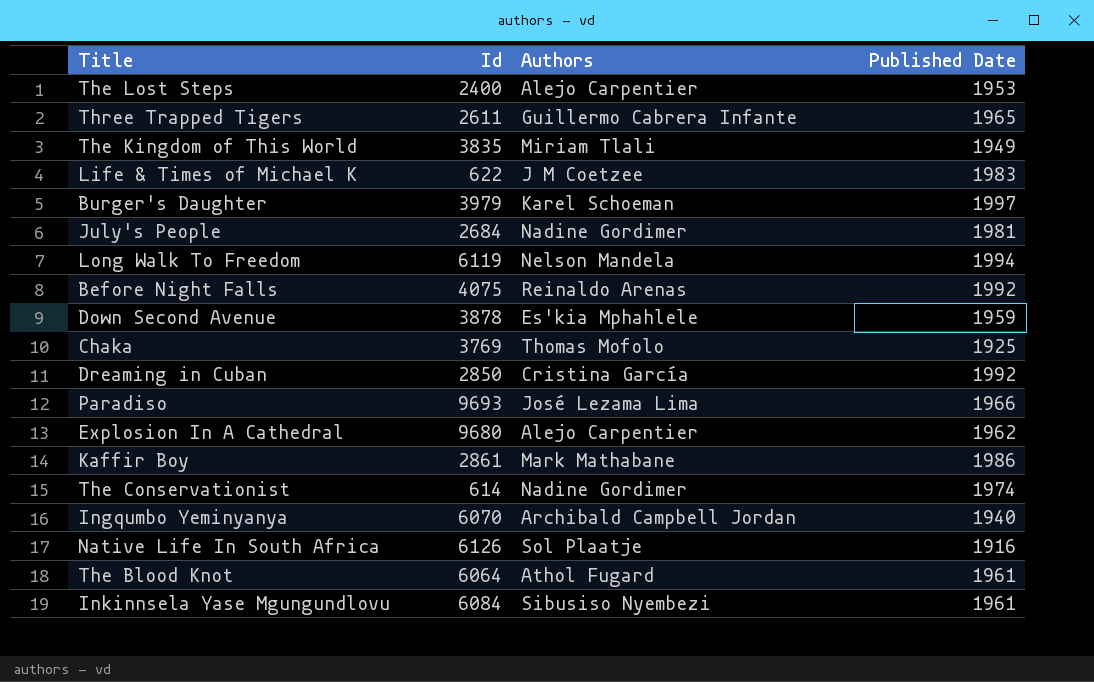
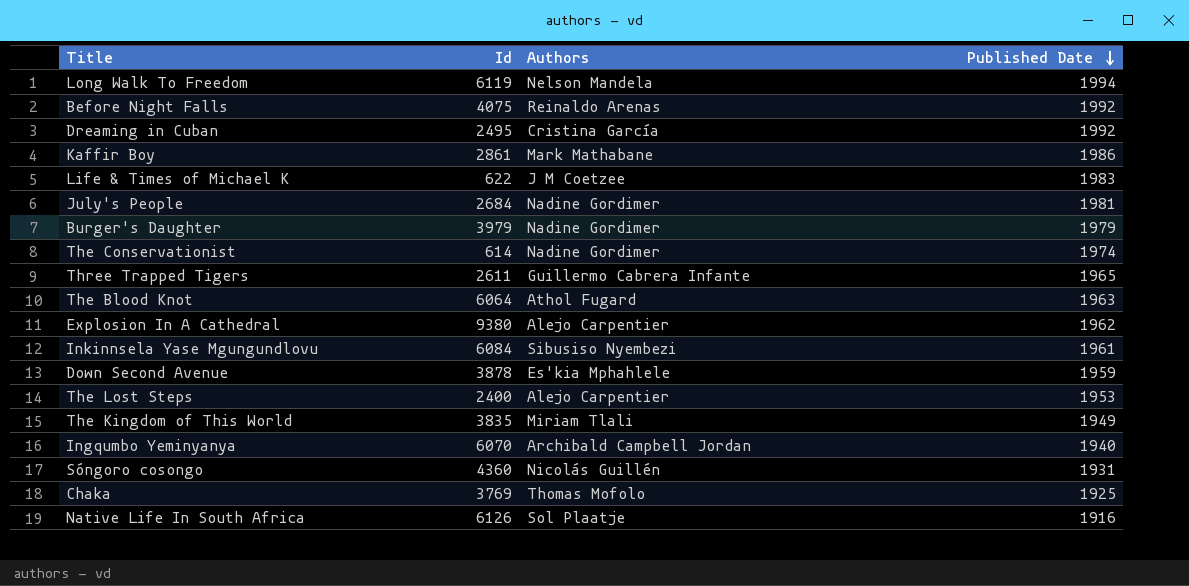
row order: none -> Published Date descending
row Paradiso: 9693 | José Lezama Lima | 1966 -> none
Dreaming in Cuban | Id: 2850 -> 2495
Burger's Daughter | Authors: Karel Schoeman -> Nadine Gordimer
Burger's Daughter | Published Date: 1997 -> 1979
The Blood Knot | Published Date: 1961 -> 1963
Explosion In A Cathedral | Id: 9680 -> 9380
row Sóngoro cosongo: none -> 4360 | Nicolás Guillén | 1931

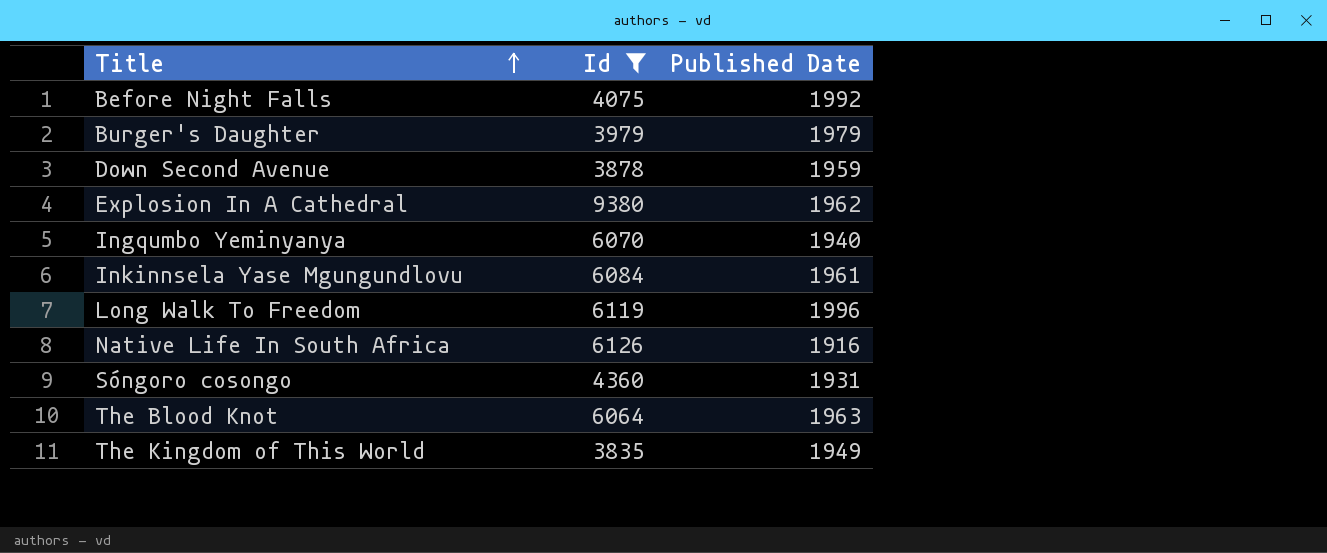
filter: none -> Id >= 3835
row order: Published Date descending -> Title ascending
column Authors | position: 3 -> none
Long Walk To Freedom | Published Date: 1994 -> 1996

